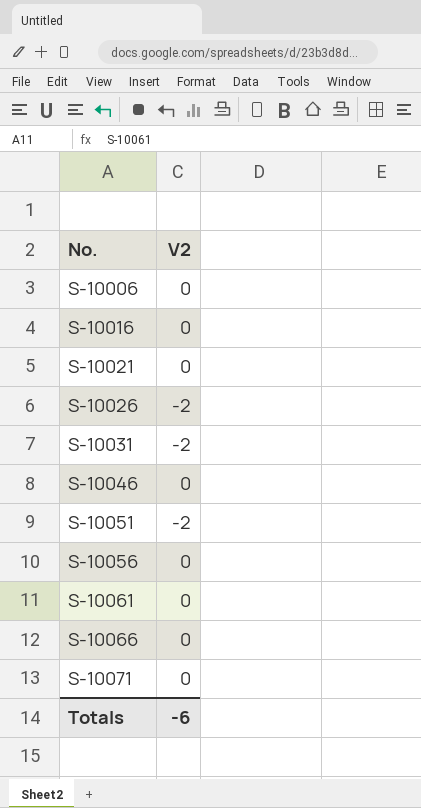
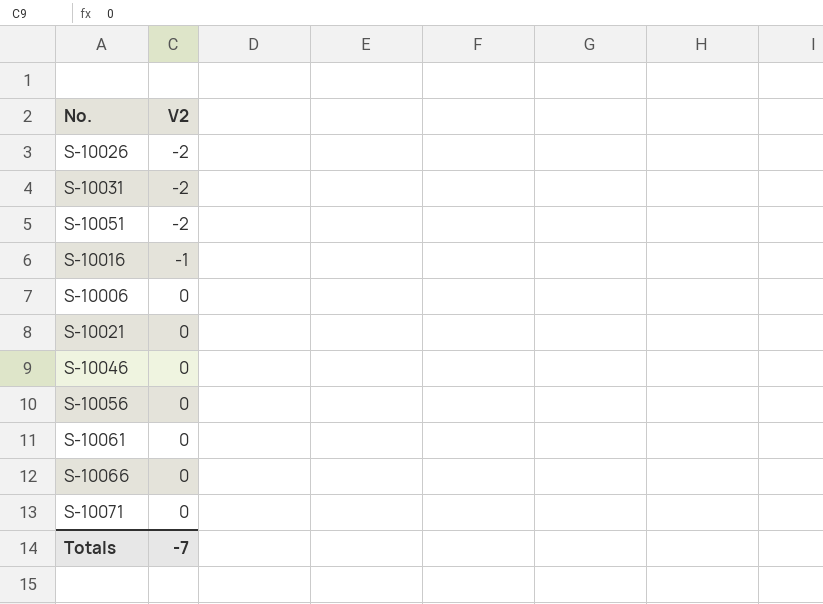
row order: No. ascending -> V2 ascending
S-10016 | V2: 0 -> -1
Totals | V2: -6 -> -7

